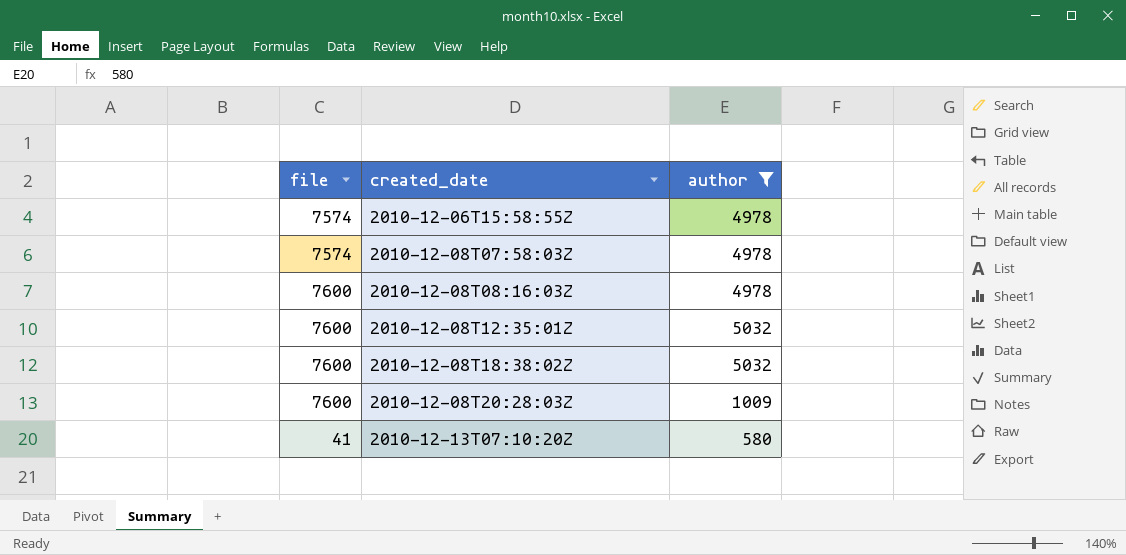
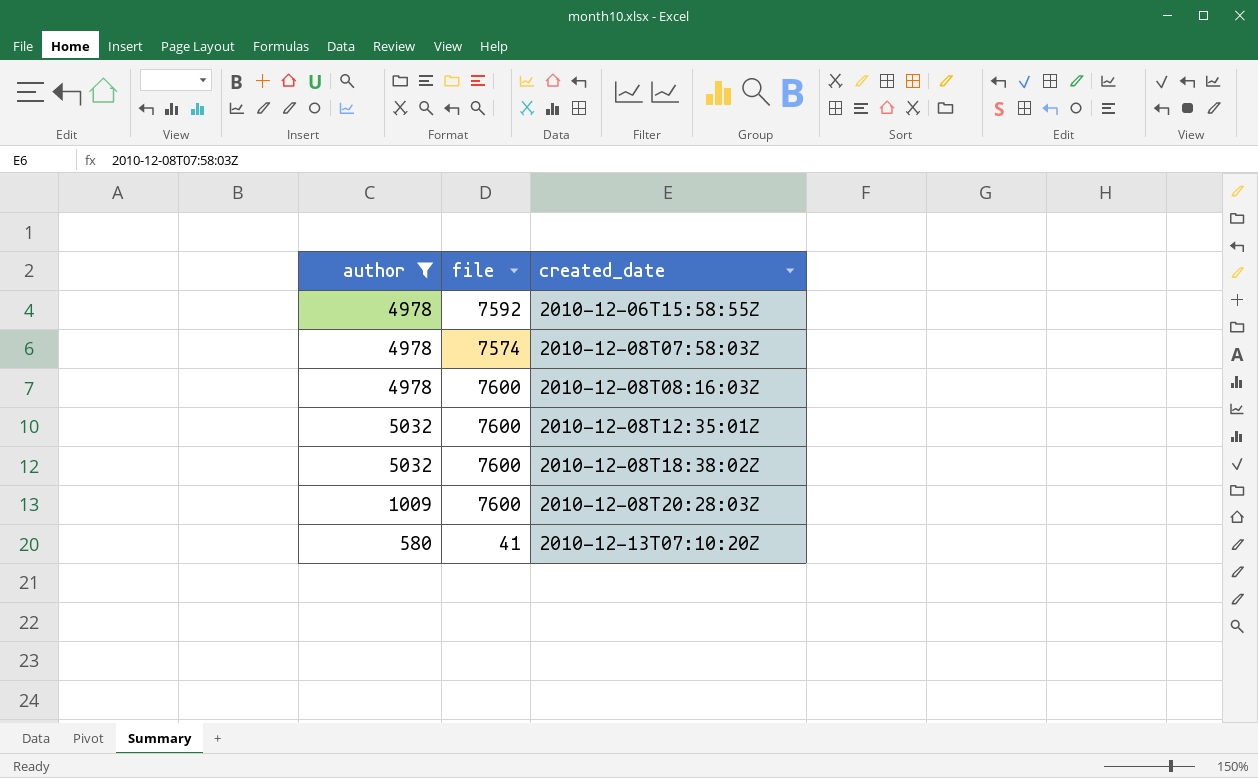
column author | position: 3 -> 1
2010-12-06T15:58:55Z | file: 7574 -> 7592

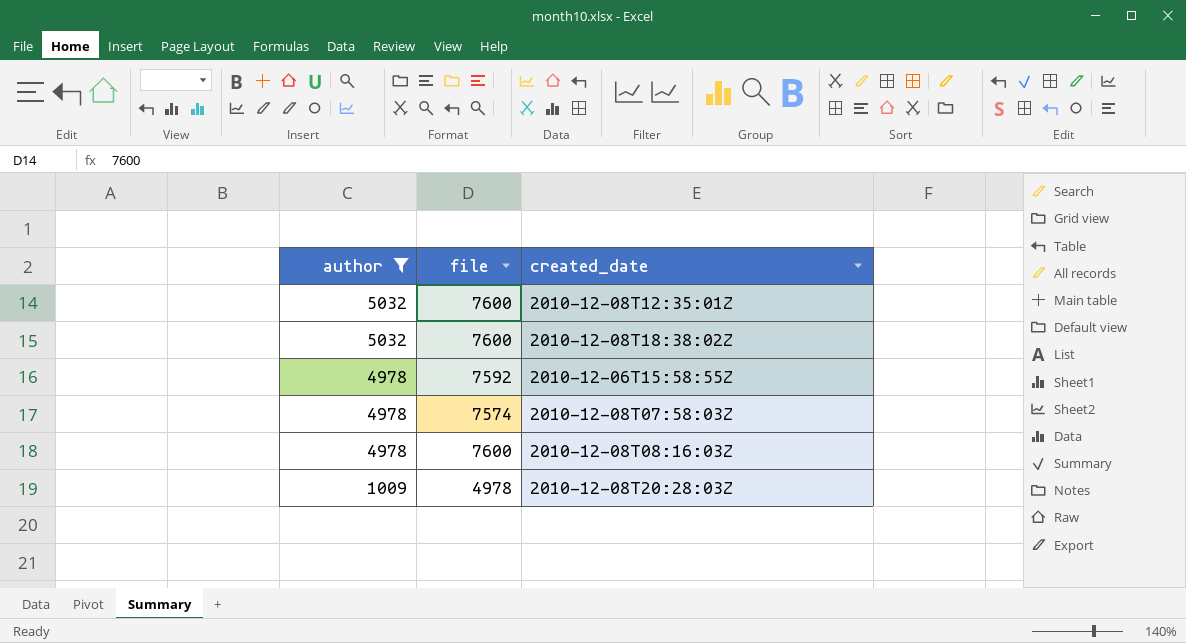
row order: created_date ascending -> author descending
row 2010-12-13T07:10:20Z: 580 | 41 -> none
2010-12-08T20:28:03Z | file: 7600 -> 4978

